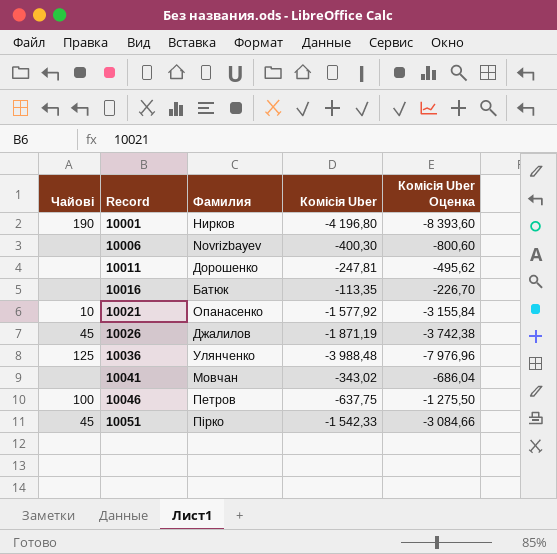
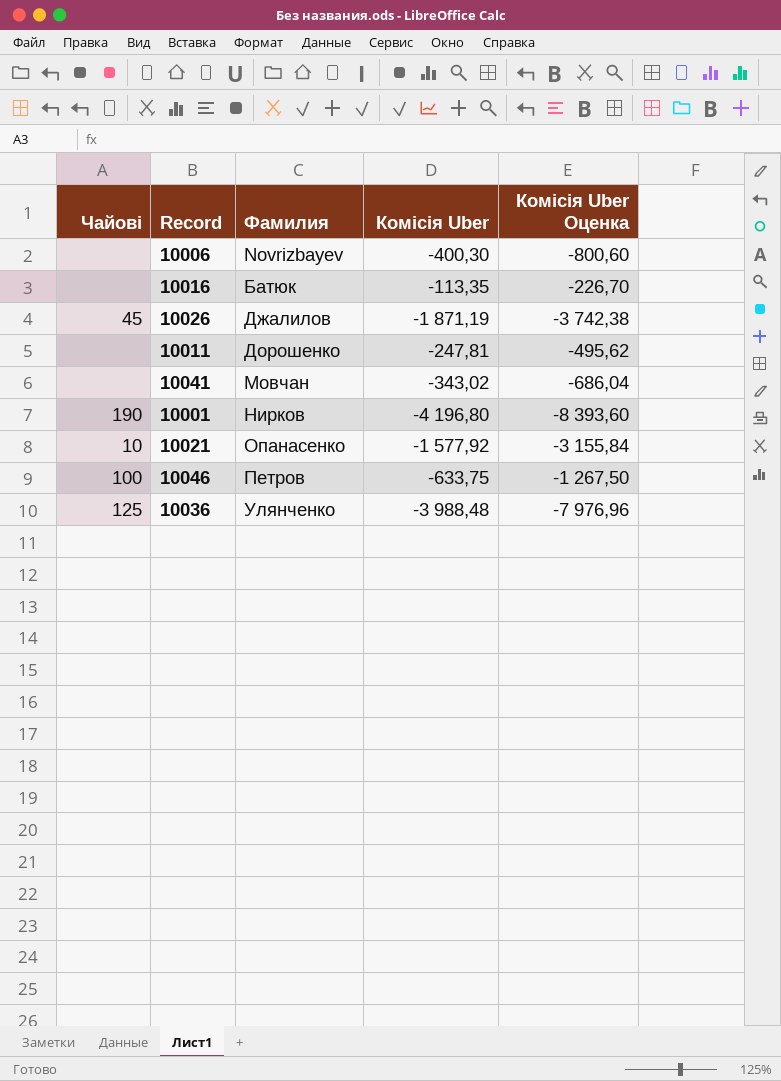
row order: Record ascending -> Фамилия ascending
row 10051: 45 | Пірко | -1 542,33 | -3 084,66 -> none
10046 | Комісія Uber: -637,75 -> -633,75
10046 | Комісія Uber Оценка: -1 275,50 -> -1 267,50

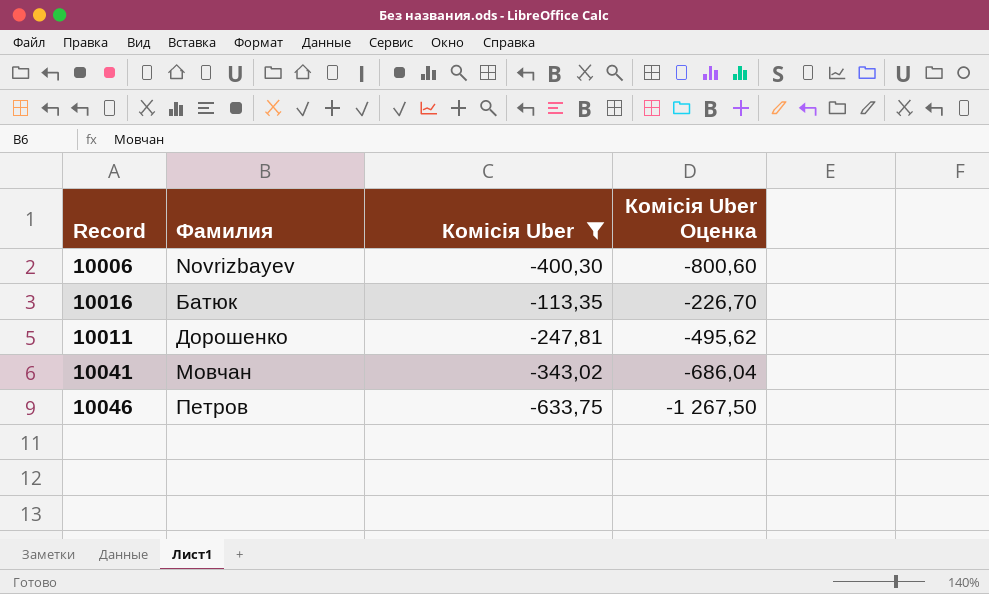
filter: none -> Комісія Uber >= -633,75
column Чайові | position: 1 -> none

